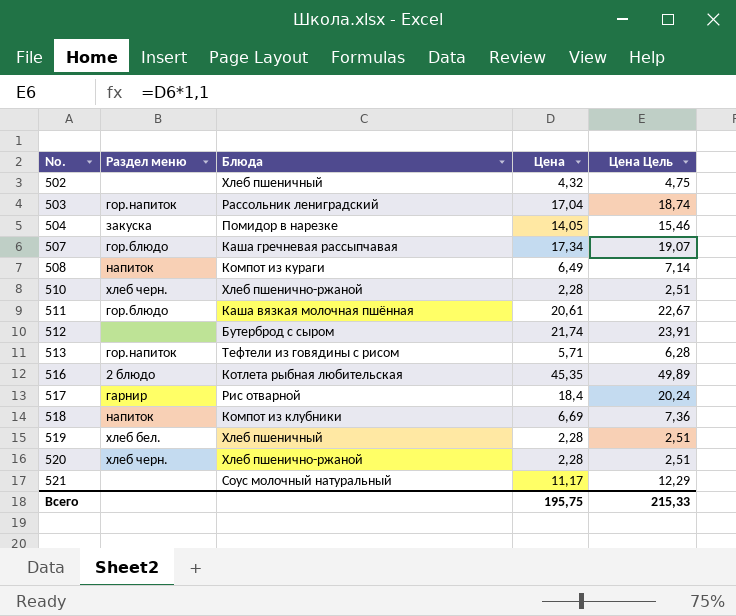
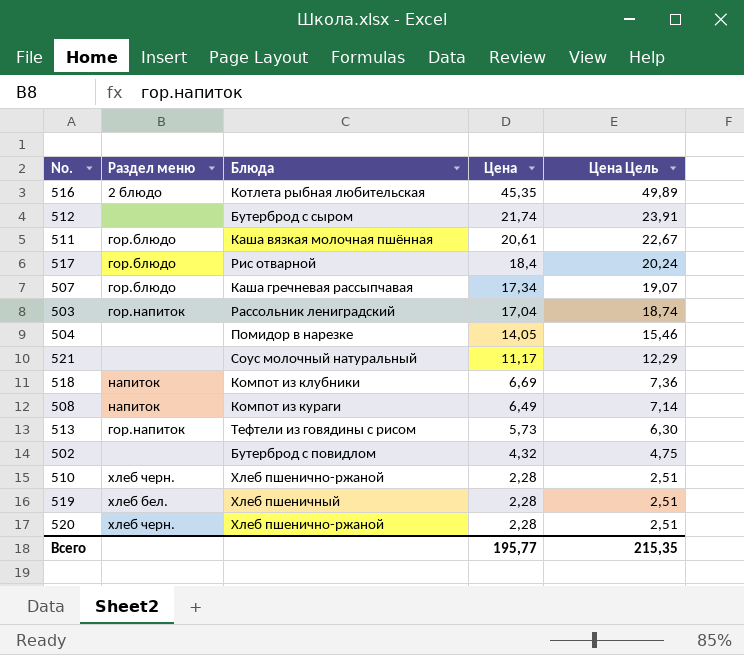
row order: No. ascending -> Цена descending
517 | Раздел меню: гарнир -> гор.блюдо
504 | Раздел меню: закуска -> none
513 | Цена: 5,71 -> 5,73
513 | Цена Цель: 6,28 -> 6,30
502 | Блюда: Хлеб пшеничный -> Бутерброд с повидлом
Всего | Цена: 195,75 -> 195,77
Всего | Цена Цель: 215,33 -> 215,35

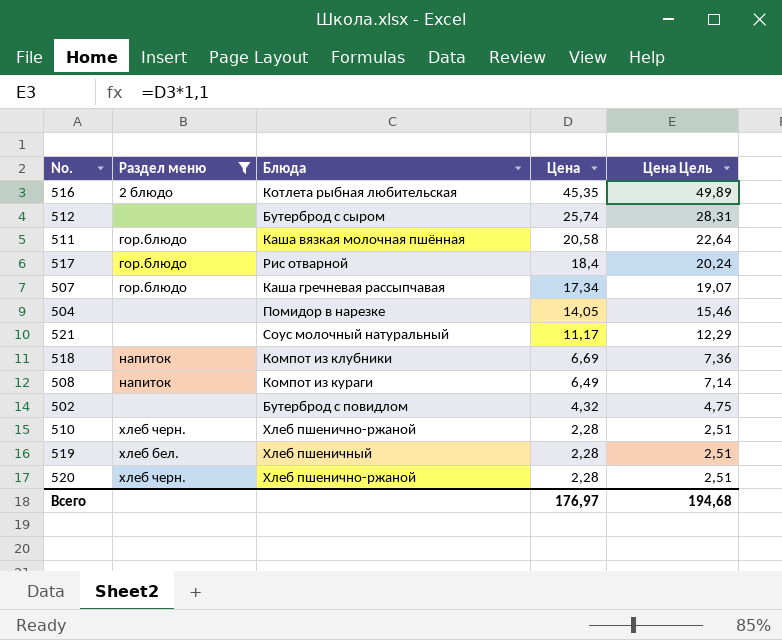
filter: none -> Раздел меню != гор.напиток
512 | Цена: 21,74 -> 25,74
512 | Цена Цель: 23,91 -> 28,31
511 | Цена: 20,61 -> 20,58
511 | Цена Цель: 22,67 -> 22,64
Всего | Цена: 195,77 -> 176,97
Всего | Цена Цель: 215,35 -> 194,68

